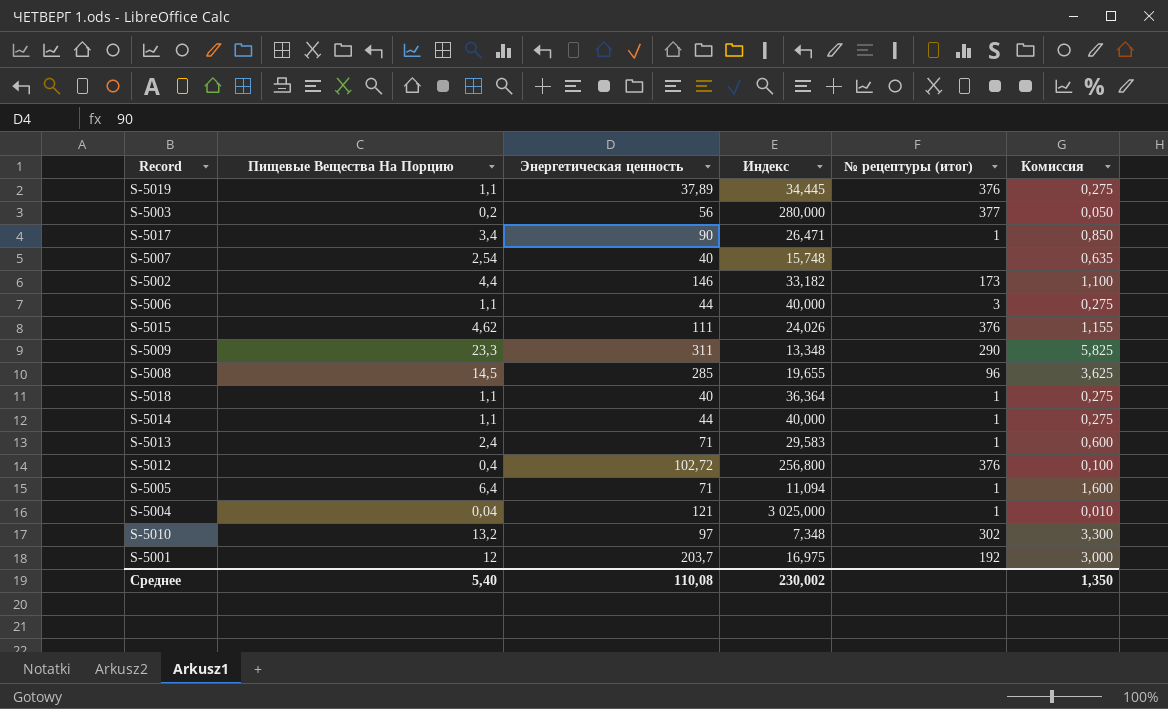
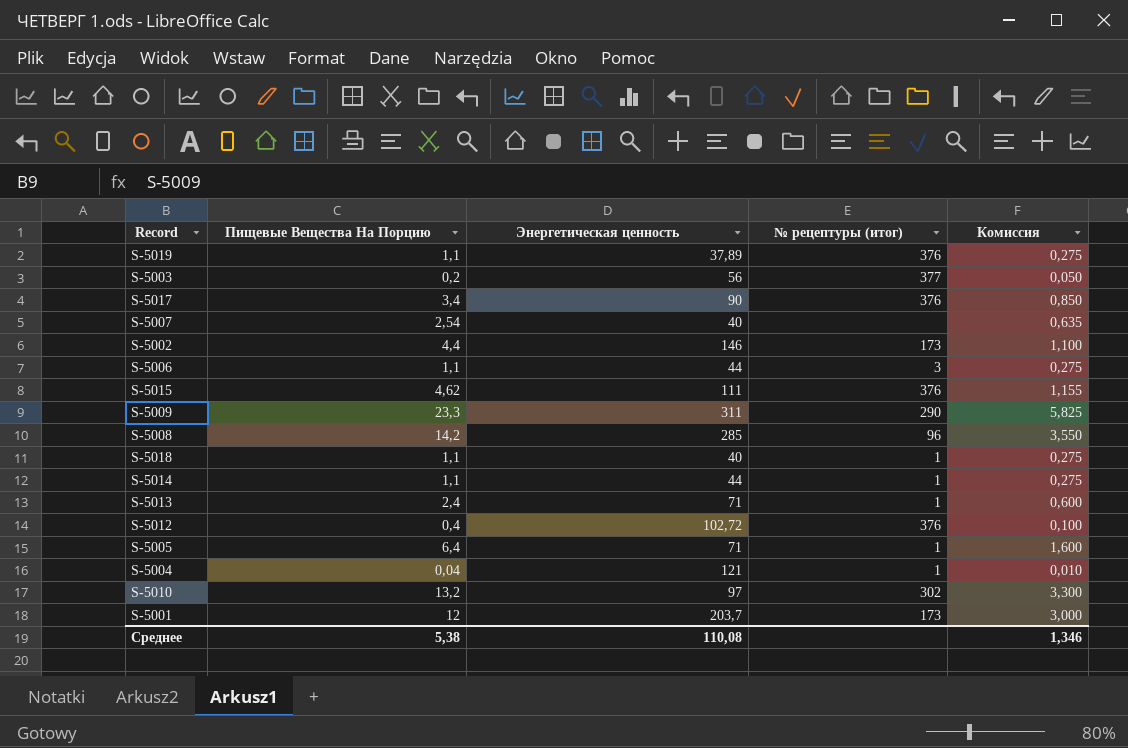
column Индекс | formula: [Энергетическая ценность] / [Пищевые Вещества На Порцию] -> none
S-5017 | № рецептуры (итог): 1 -> 376
S-5008 | Пищевые Вещества На Порцию: 14,5 -> 14,2
S-5008 | Комиссия: 3,625 -> 3,550
S-5001 | № рецептуры (итог): 192 -> 173
Среднее | Пищевые Вещества На Порцию: 5,40 -> 5,38
Среднее | Комиссия: 1,350 -> 1,346

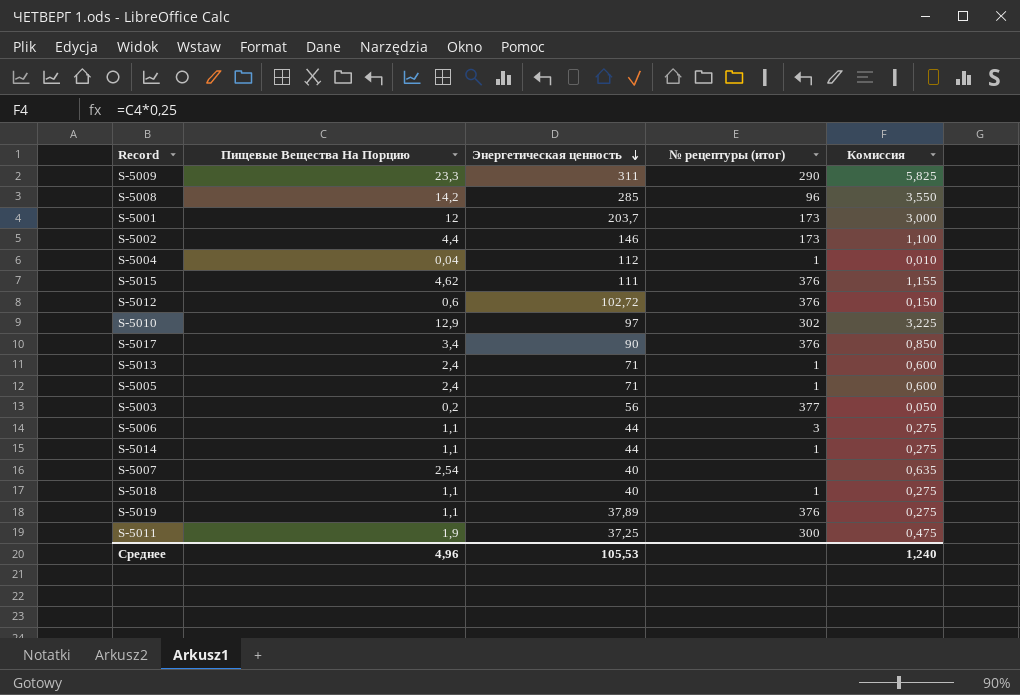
row order: none -> Энергетическая ценность descending
S-5004 | Энергетическая ценность: 121 -> 112
S-5012 | Пищевые Вещества На Порцию: 0,4 -> 0,6
S-5012 | Комиссия: 0,100 -> 0,150
S-5010 | Пищевые Вещества На Порцию: 13,2 -> 12,9
S-5010 | Комиссия: 3,300 -> 3,225
S-5005 | Пищевые Вещества На Порцию: 6,4 -> 2,4
S-5005 | Комиссия: 1,600 -> 0,600
row S-5011: none -> 1,9 | 37,25 | 300 | 0,475
Среднее | Пищевые Вещества На Порцию: 5,38 -> 4,96
Среднее | Энергетическая ценность: 110,08 -> 105,53
Среднее | Комиссия: 1,346 -> 1,240

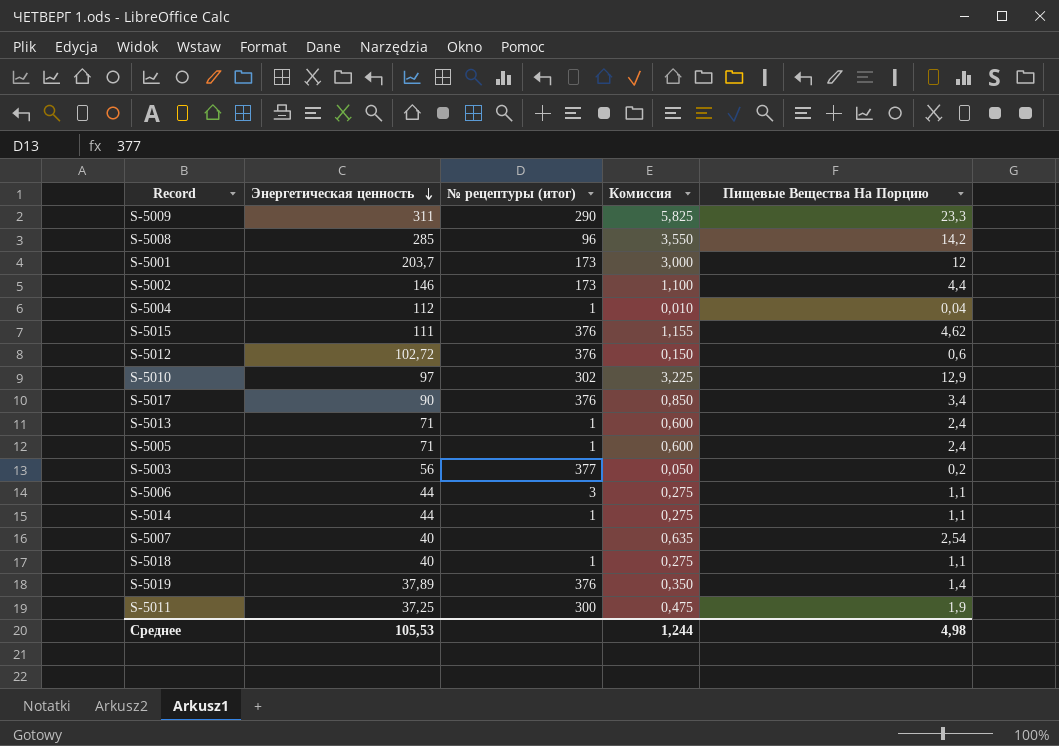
column Пищевые Вещества На Порцию | position: 2 -> 5
S-5019 | Комиссия: 0,275 -> 0,350
S-5019 | Пищевые Вещества На Порцию: 1,1 -> 1,4
Среднее | Комиссия: 1,240 -> 1,244
Среднее | Пищевые Вещества На Порцию: 4,96 -> 4,98

